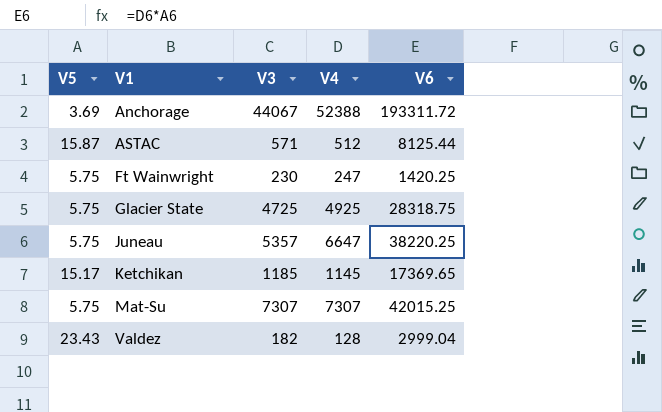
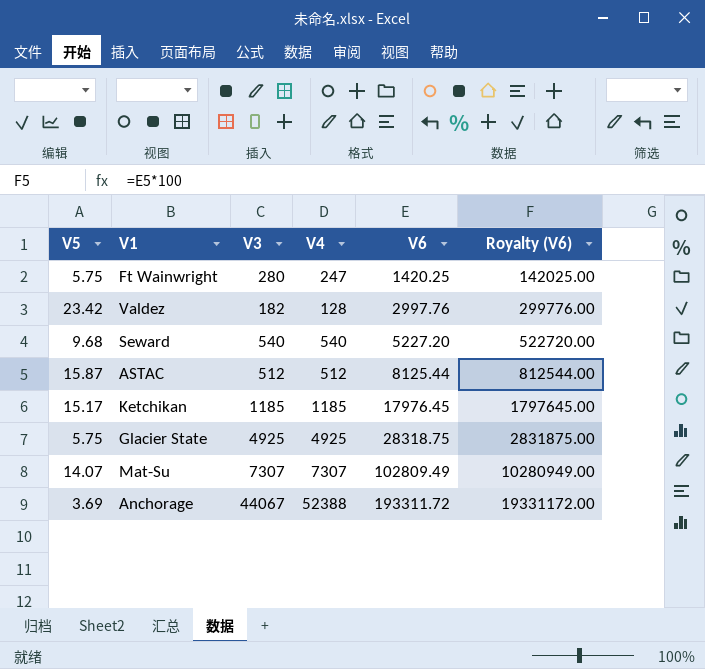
row order: V1 ascending -> V6 ascending
column Royalty (V6) | formula: none -> [V6] * 100
row Juneau: 5.75 | 5357 | 6647 | 38220.25 -> none
Ft Wainwright | V3: 230 -> 280
Valdez | V5: 23.43 -> 23.42
Valdez | V6: 2999.04 -> 2997.76
row Seward: none -> 9.68 | 540 | 540 | 5227.20 | 522720.00
ASTAC | V3: 571 -> 512
Ketchikan | V4: 1145 -> 1185
Ketchikan | V6: 17369.65 -> 17976.45
Glacier State | V3: 4725 -> 4925
Mat-Su | V5: 5.75 -> 14.07
Mat-Su | V6: 42015.25 -> 102809.49

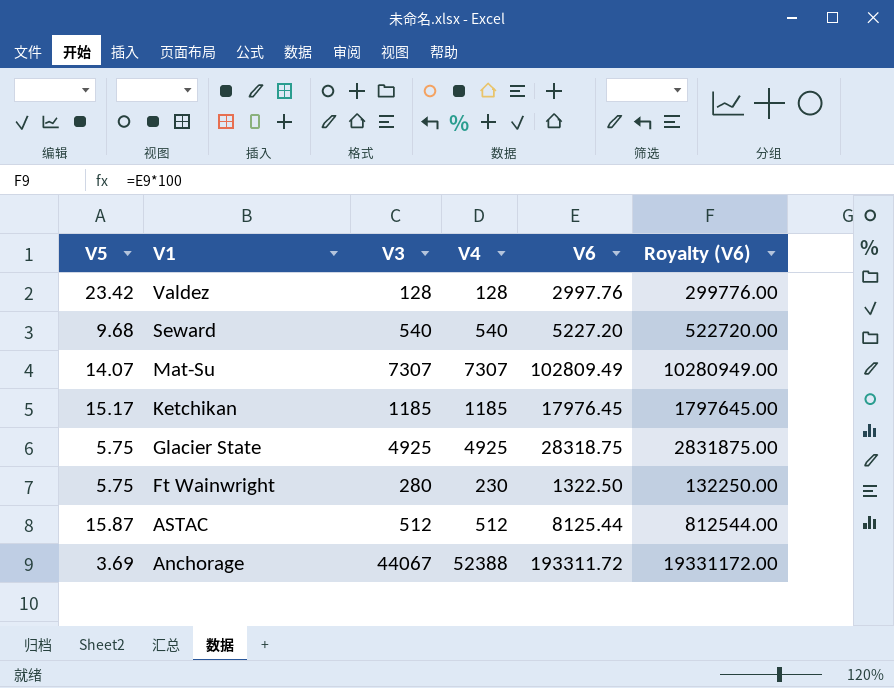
row order: V6 ascending -> V1 descending
Valdez | V3: 182 -> 128
Ft Wainwright | V4: 247 -> 230
Ft Wainwright | V6: 1420.25 -> 1322.50
Ft Wainwright | Royalty (V6): 142025.00 -> 132250.00

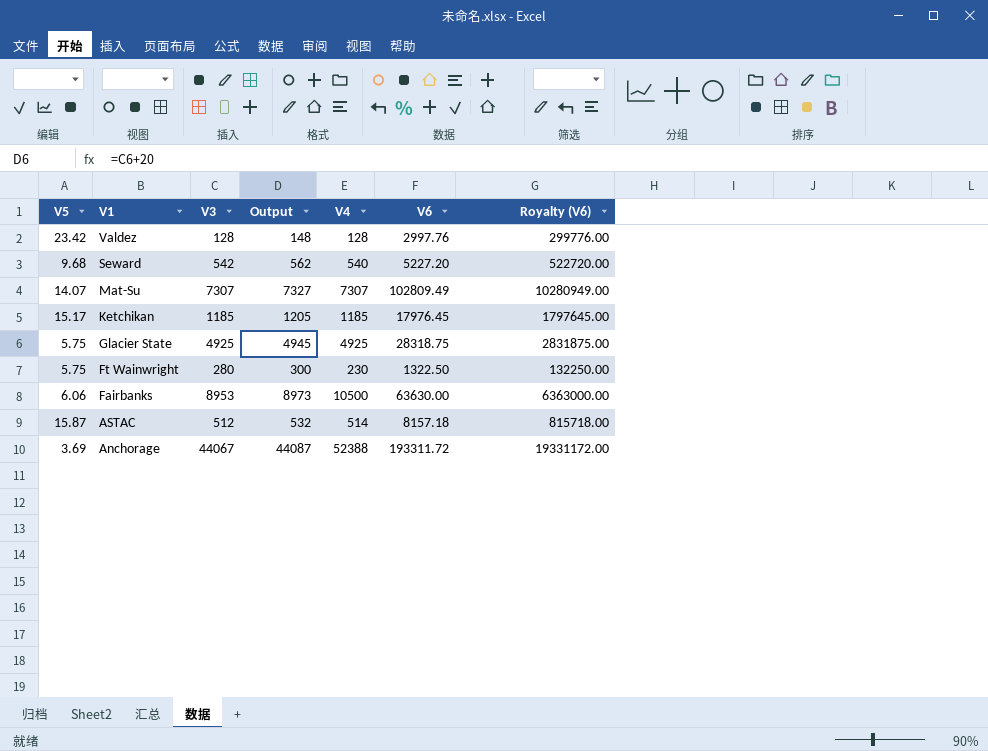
column Output | formula: none -> [V3] + 20
Seward | V3: 540 -> 542
row Fairbanks: none -> 6.06 | 8953 | 8973 | 10500 | 63630.00 | 6363000.00
ASTAC | V4: 512 -> 514
ASTAC | V6: 8125.44 -> 8157.18
ASTAC | Royalty (V6): 812544.00 -> 815718.00

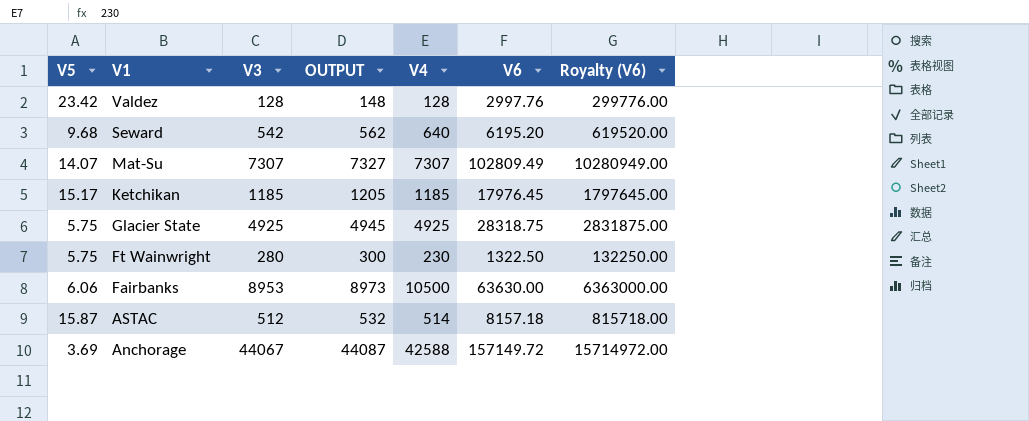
column name: Output -> OUTPUT
Seward | V4: 540 -> 640
Seward | V6: 5227.20 -> 6195.20
Seward | Royalty (V6): 522720.00 -> 619520.00
Anchorage | V4: 52388 -> 42588
Anchorage | V6: 193311.72 -> 157149.72
Anchorage | Royalty (V6): 19331172.00 -> 15714972.00

